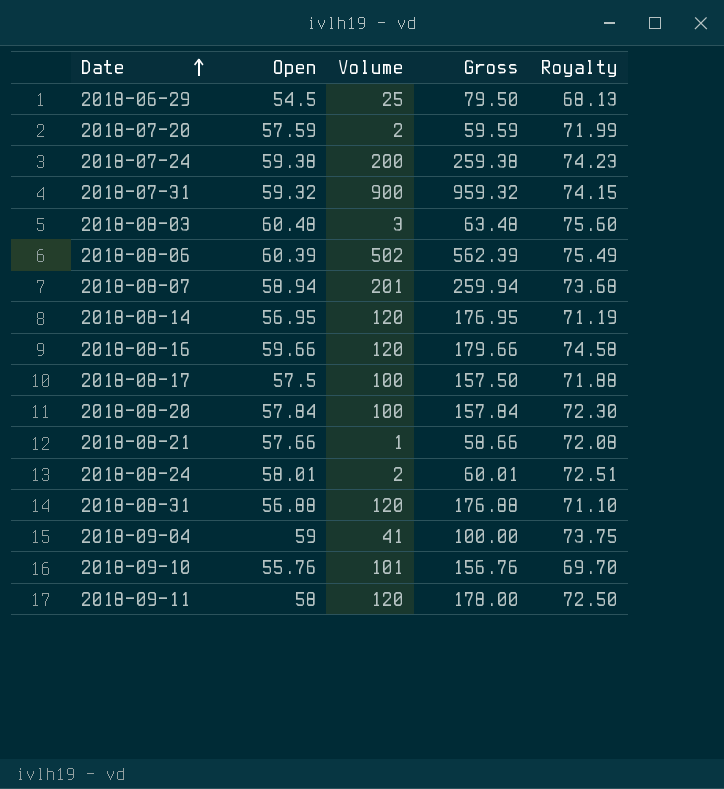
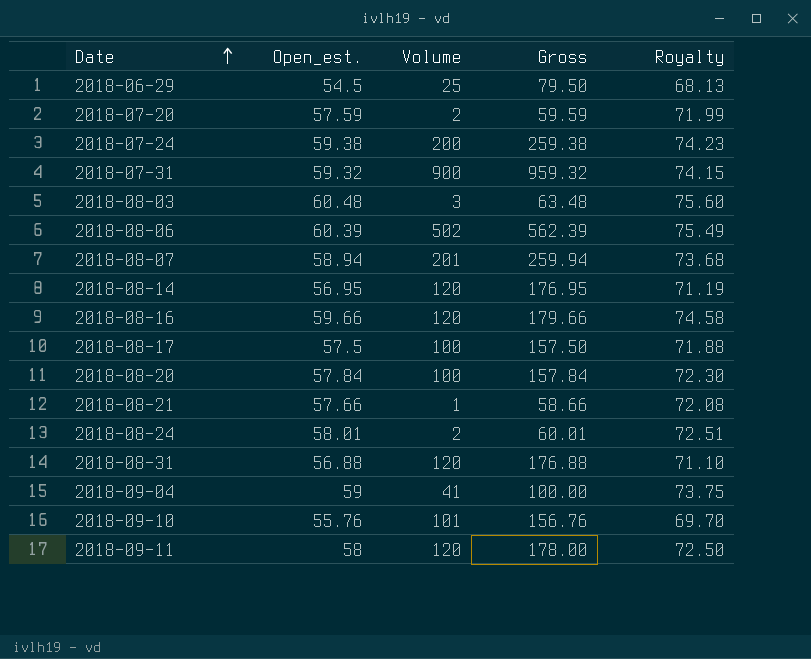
column name: Open -> Open_est.

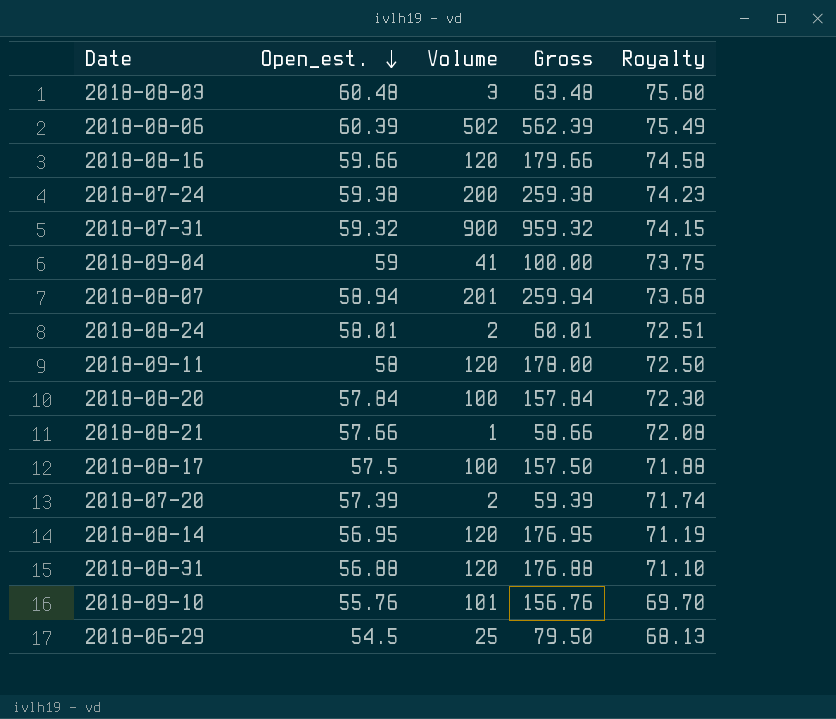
row order: Date ascending -> Open_est. descending
2018-07-20 | Open_est.: 57.59 -> 57.39
2018-07-20 | Gross: 59.59 -> 59.39
2018-07-20 | Royalty: 71.99 -> 71.74

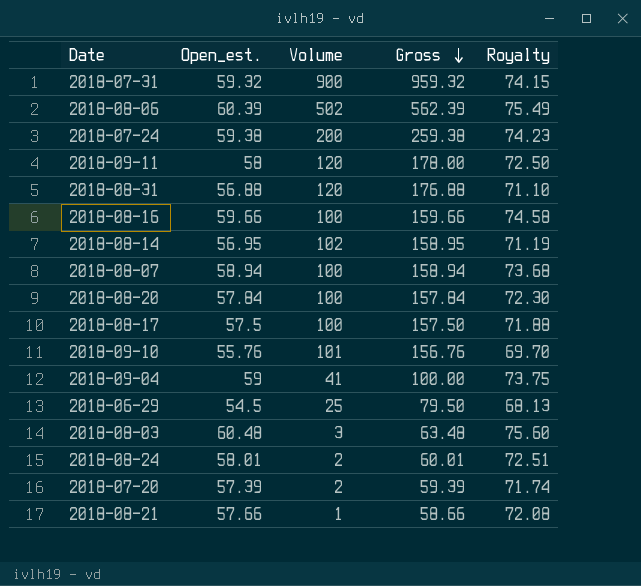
row order: Open_est. descending -> Gross descending
2018-08-16 | Volume: 120 -> 100
2018-08-16 | Gross: 179.66 -> 159.66
2018-08-14 | Volume: 120 -> 102
2018-08-14 | Gross: 176.95 -> 158.95
2018-08-07 | Volume: 201 -> 100
2018-08-07 | Gross: 259.94 -> 158.94

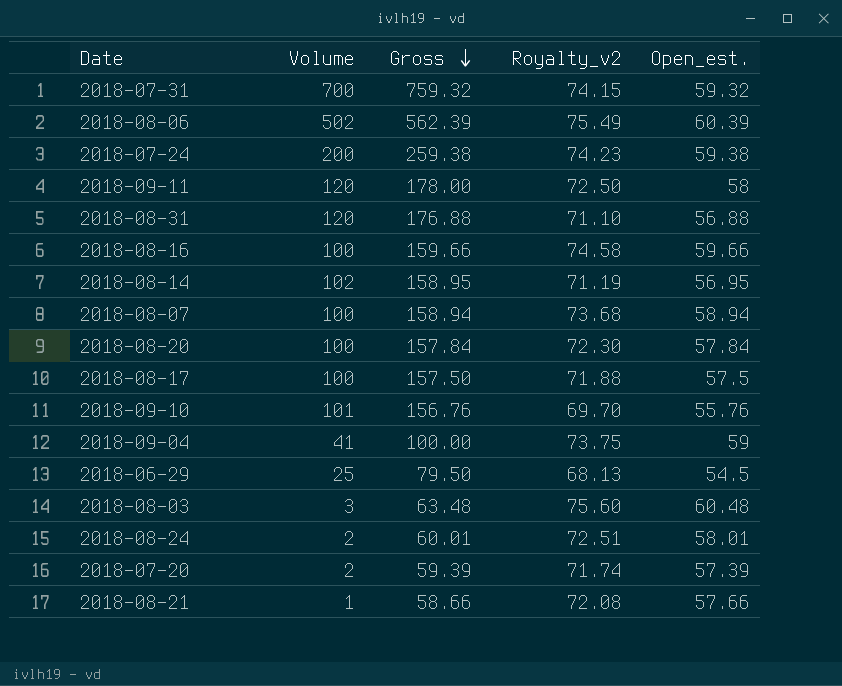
column name: Royalty -> Royalty_v2
column Open_est. | position: 2 -> 5
2018-07-31 | Volume: 900 -> 700
2018-07-31 | Gross: 959.32 -> 759.32

